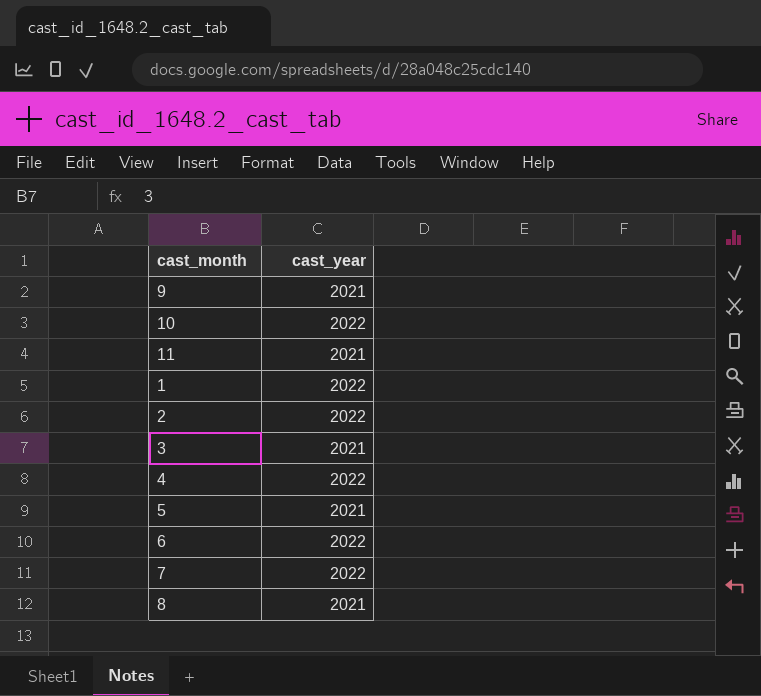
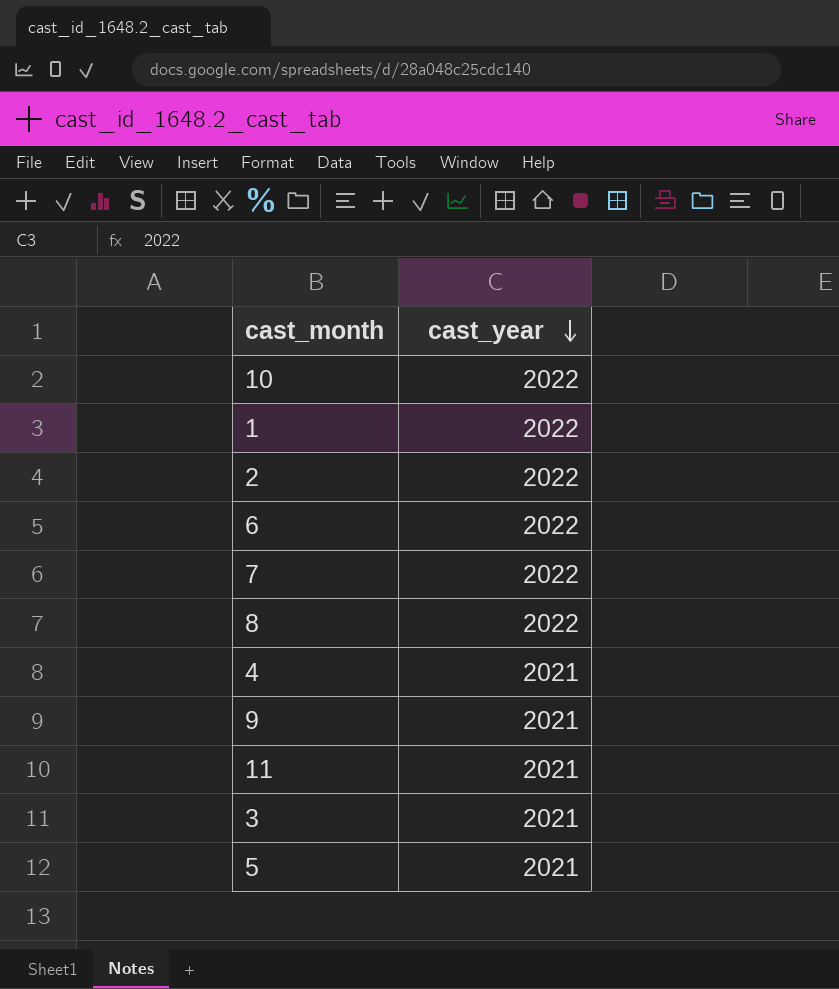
row order: none -> cast_year descending
8 | cast_year: 2021 -> 2022
4 | cast_year: 2022 -> 2021

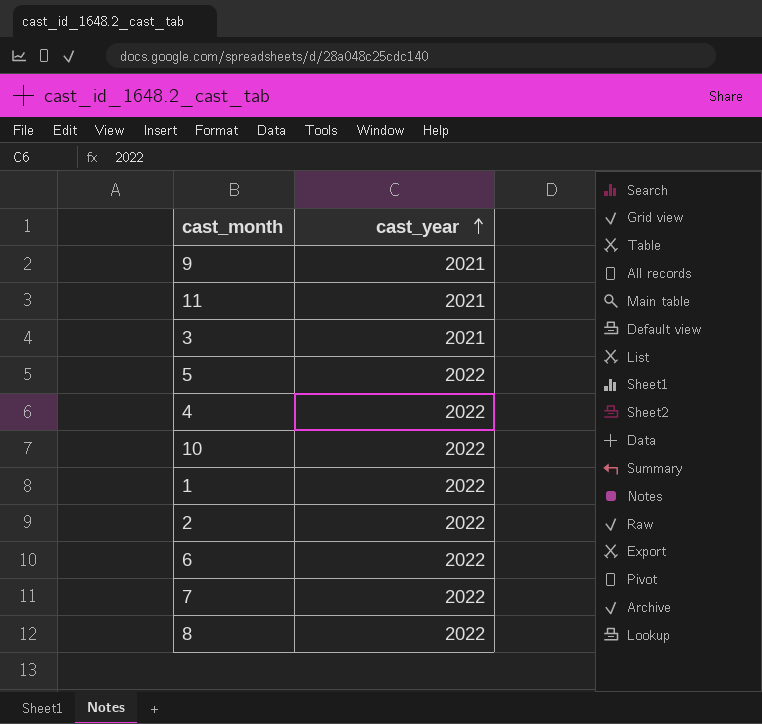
row order: cast_year descending -> cast_year ascending
5 | cast_year: 2021 -> 2022
4 | cast_year: 2021 -> 2022

